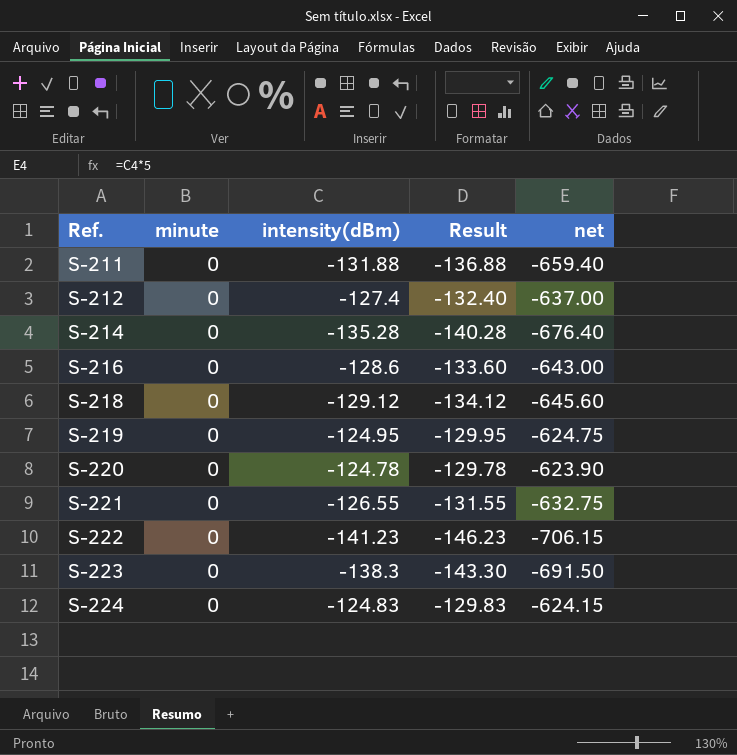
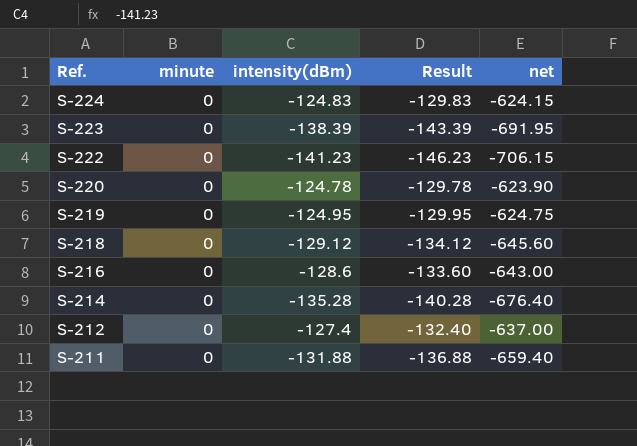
row order: Ref. ascending -> Ref. descending
row S-221: 0 | -126.55 | -131.55 | -632.75 -> none
S-223 | intensity(dBm): -138.3 -> -138.39
S-223 | Result: -143.30 -> -143.39
S-223 | net: -691.50 -> -691.95

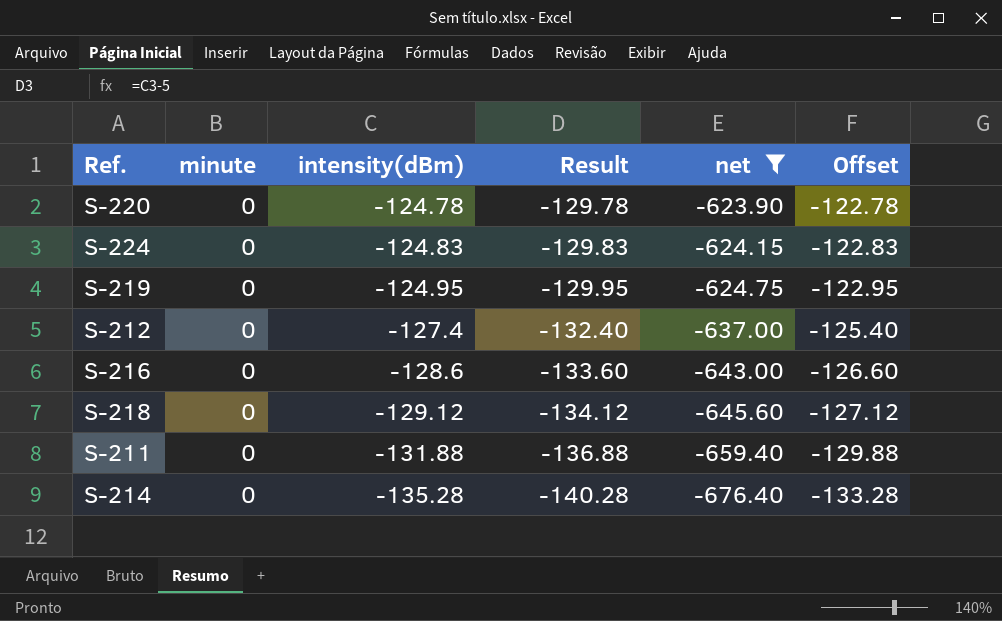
filter: none -> net >= -676.40
row order: Ref. descending -> intensity(dBm) descending
column Offset | formula: none -> [intensity(dBm)] + 2

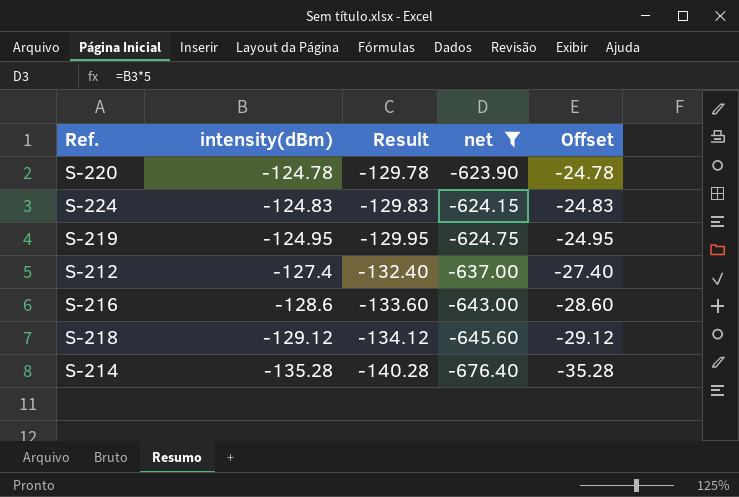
column minute | position: 2 -> none
column Offset | formula: [intensity(dBm)] + 2 -> [intensity(dBm)] + 100
row S-211: 0 | -131.88 | -136.88 | -659.40 | -129.88 -> none

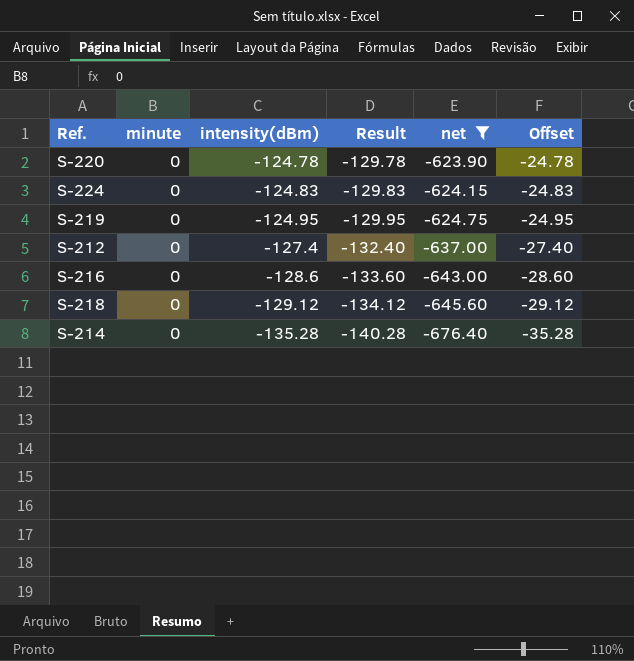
column minute | position: none -> 2

